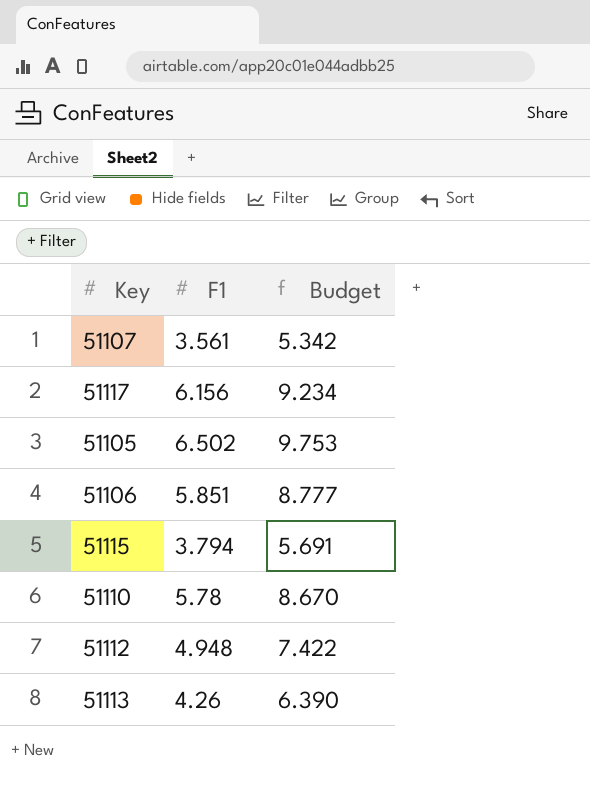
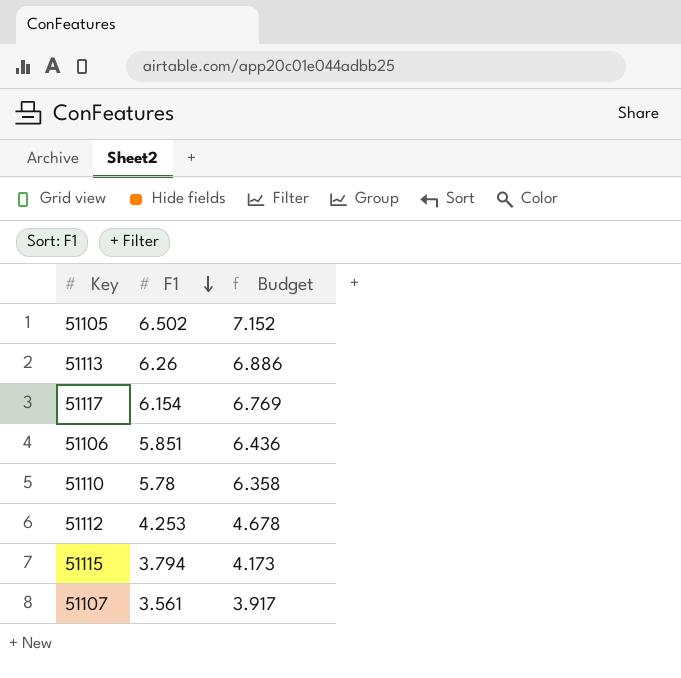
row order: none -> F1 descending
column Budget | formula: [F1] * 1.5 -> [F1] * 1.1
51113 | F1: 4.26 -> 6.26
51117 | F1: 6.156 -> 6.154
51112 | F1: 4.948 -> 4.253

